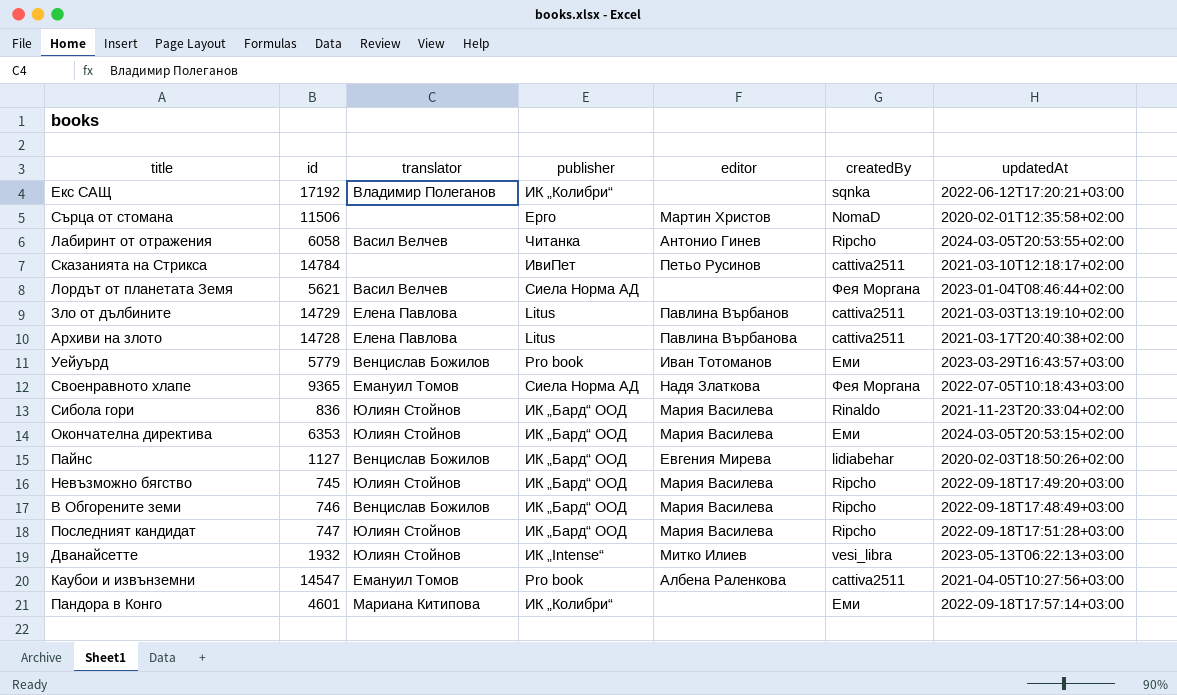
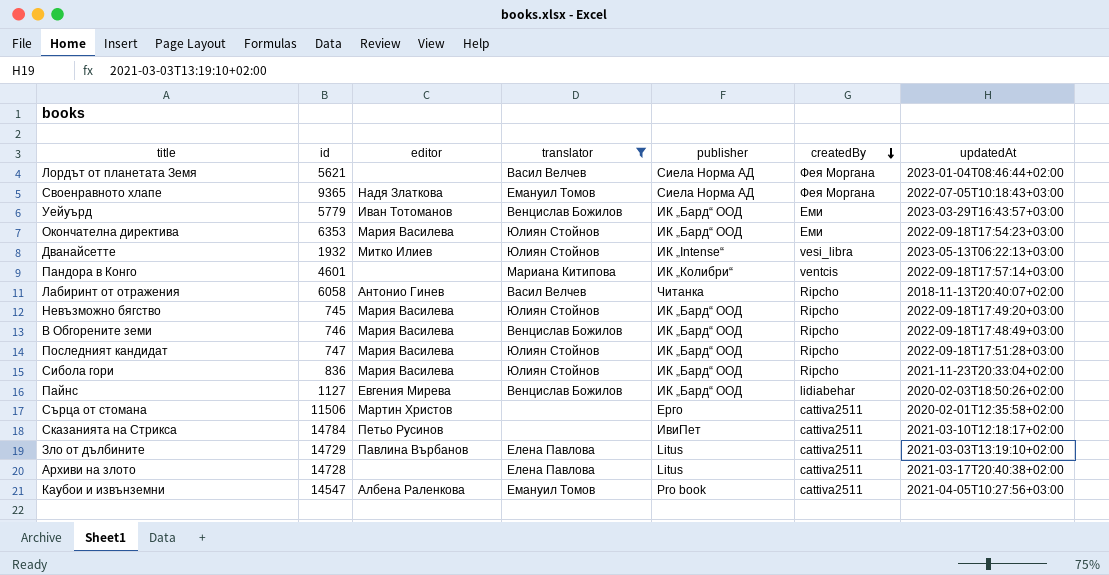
filter: none -> translator != Владимир Полеганов
row order: none -> createdBy descending
column editor | position: 5 -> 3
Уейуърд | publisher: Pro book -> ИК „Бард“ ООД
Окончателна директива | updatedAt: 2024-03-05T20:53:15+02:00 -> 2022-09-18T17:54:23+03:00
Пандора в Конго | createdBy: Еми -> ventcis
Лабиринт от отражения | updatedAt: 2024-03-05T20:53:55+02:00 -> 2018-11-13T20:40:07+02:00
Сибола гори | createdBy: Rinaldo -> Ripcho
Сърца от стомана | createdBy: NomaD -> cattiva2511
Архиви на злото | editor: Павлина Върбанова -> none

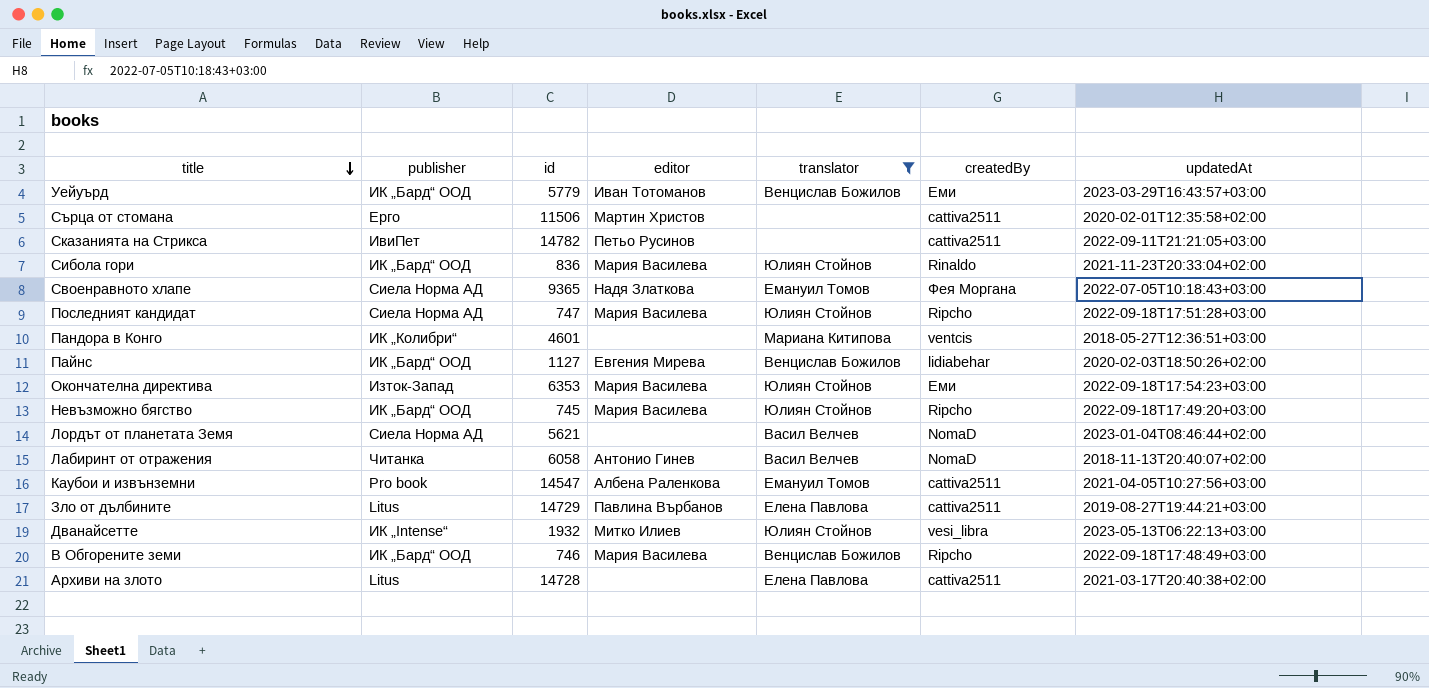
row order: createdBy descending -> title descending
column publisher | position: 5 -> 2
Сказанията на Стрикса | id: 14784 -> 14782
Сказанията на Стрикса | updatedAt: 2021-03-10T12:18:17+02:00 -> 2022-09-11T21:21:05+03:00
Сибола гори | createdBy: Ripcho -> Rinaldo
Последният кандидат | publisher: ИК „Бард“ ООД -> Сиела Норма АД
Пандора в Конго | updatedAt: 2022-09-18T17:57:14+03:00 -> 2018-05-27T12:36:51+03:00
Окончателна директива | publisher: ИК „Бард“ ООД -> Изток-Запад
Лордът от планетата Земя | createdBy: Фея Моргана -> NomaD
Лабиринт от отражения | createdBy: Ripcho -> NomaD
Зло от дълбините | updatedAt: 2021-03-03T13:19:10+02:00 -> 2019-08-27T19:44:21+03:00

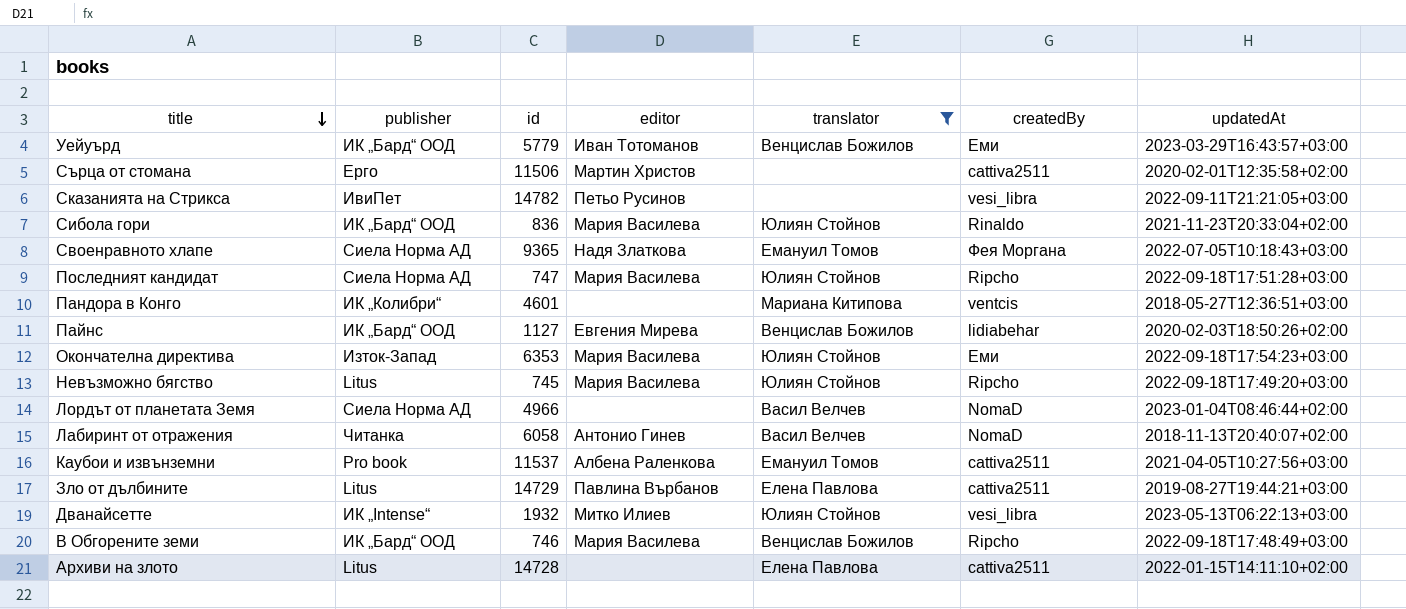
Сказанията на Стрикса | createdBy: cattiva2511 -> vesi_libra
Невъзможно бягство | publisher: ИК „Бард“ ООД -> Litus
Лордът от планетата Земя | id: 5621 -> 4966
Каубои и извънземни | id: 14547 -> 11537
Архиви на злото | updatedAt: 2021-03-17T20:40:38+02:00 -> 2022-01-15T14:11:10+02:00

